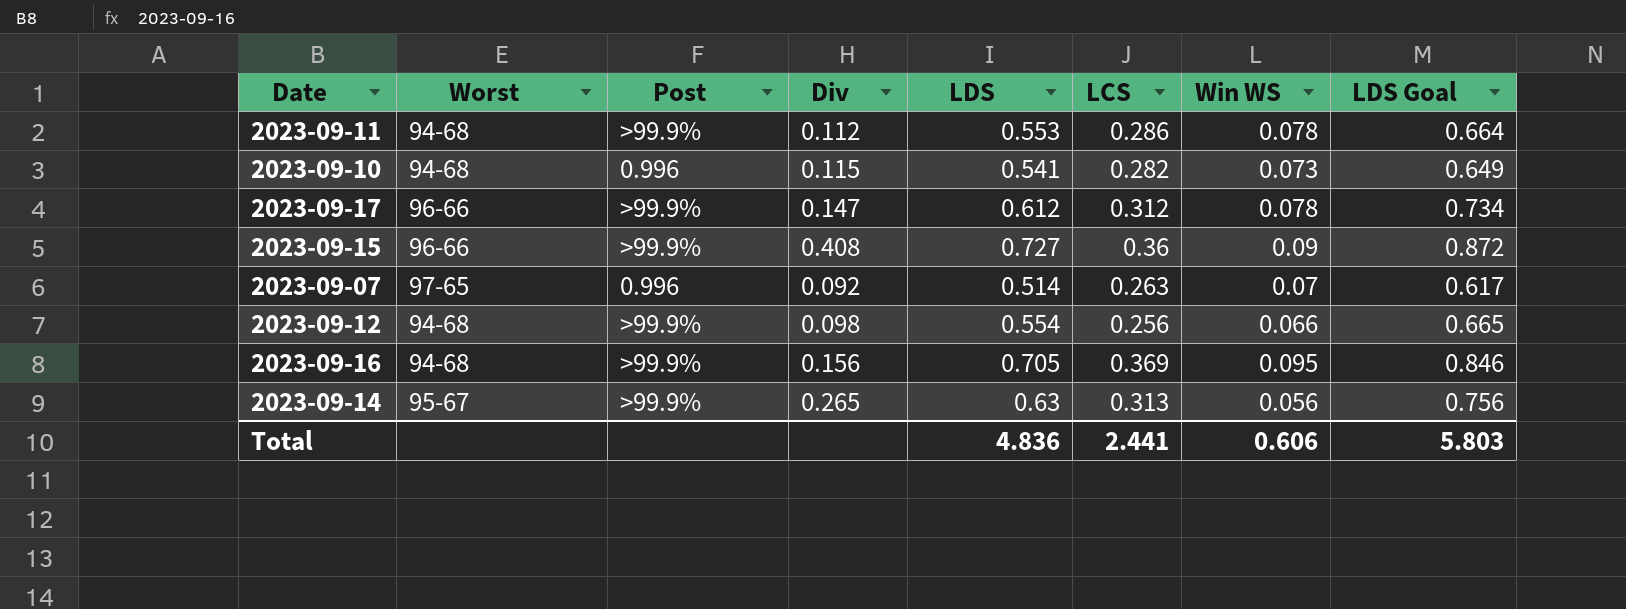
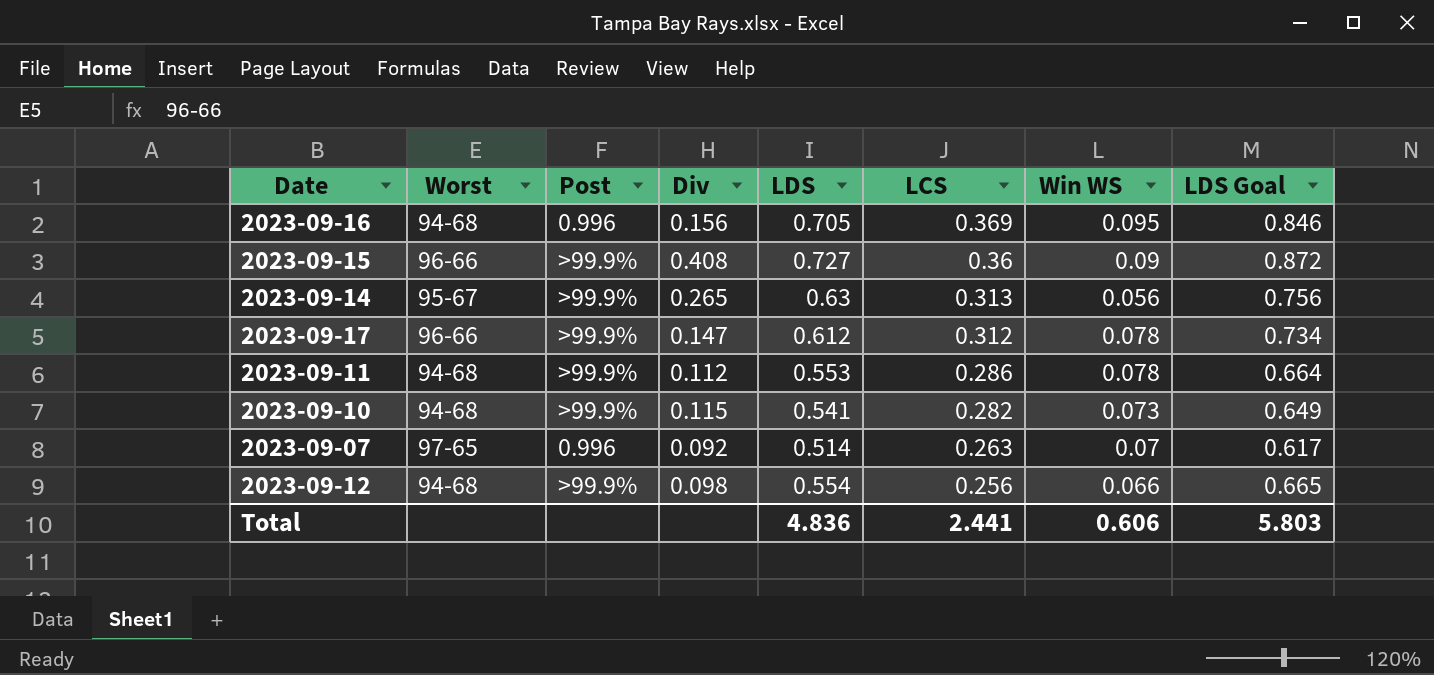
row order: none -> LCS descending
2023-09-16 | Post: >99.9% -> 0.996
2023-09-10 | Post: 0.996 -> >99.9%

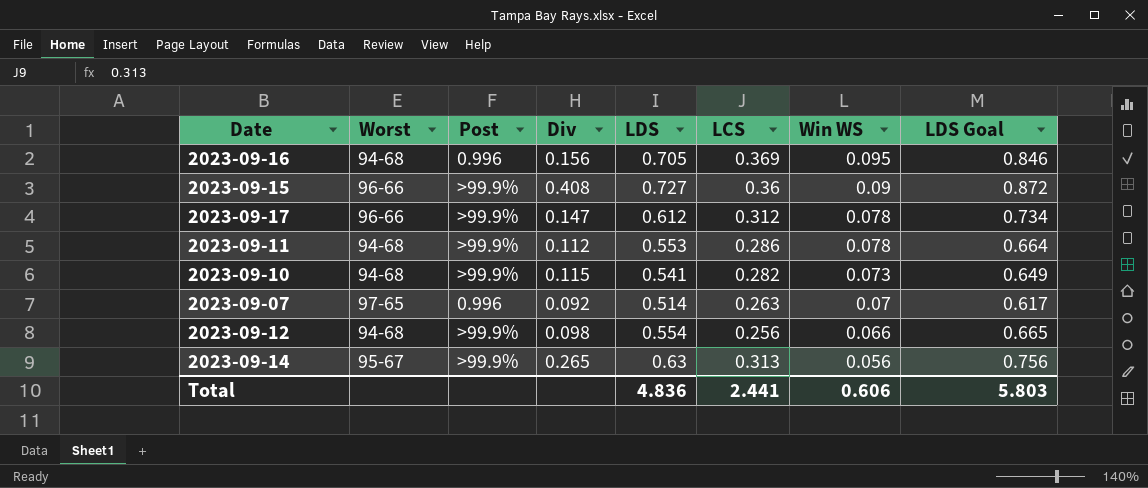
row order: LCS descending -> Win WS descending

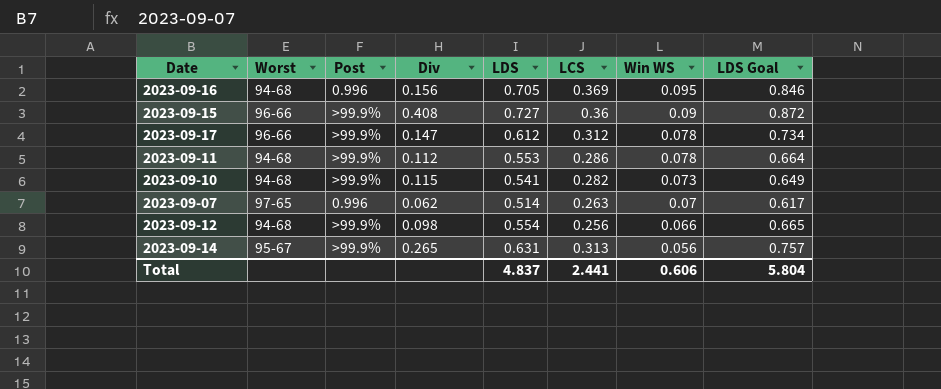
2023-09-07 | Div: 0.092 -> 0.062
2023-09-14 | LDS: 0.63 -> 0.631
2023-09-14 | LDS Goal: 0.756 -> 0.757
Total | LDS: 4.836 -> 4.837
Total | LDS Goal: 5.803 -> 5.804

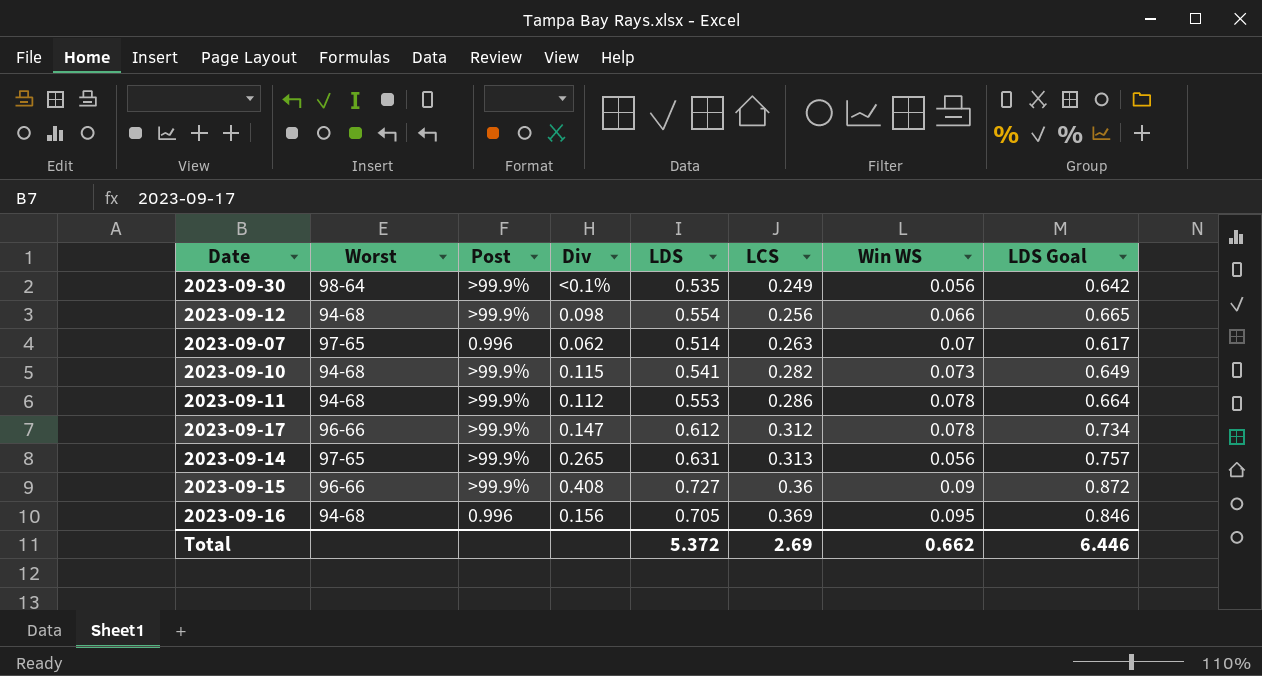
row order: Win WS descending -> LCS ascending
row 2023-09-30: none -> 98-64 | >99.9% | <0.1% | 0.535 | 0.249 | 0.056 | 0.642
2023-09-14 | Worst: 95-67 -> 97-65
Total | LDS: 4.837 -> 5.372
Total | LCS: 2.441 -> 2.69
Total | Win WS: 0.606 -> 0.662
Total | LDS Goal: 5.804 -> 6.446

